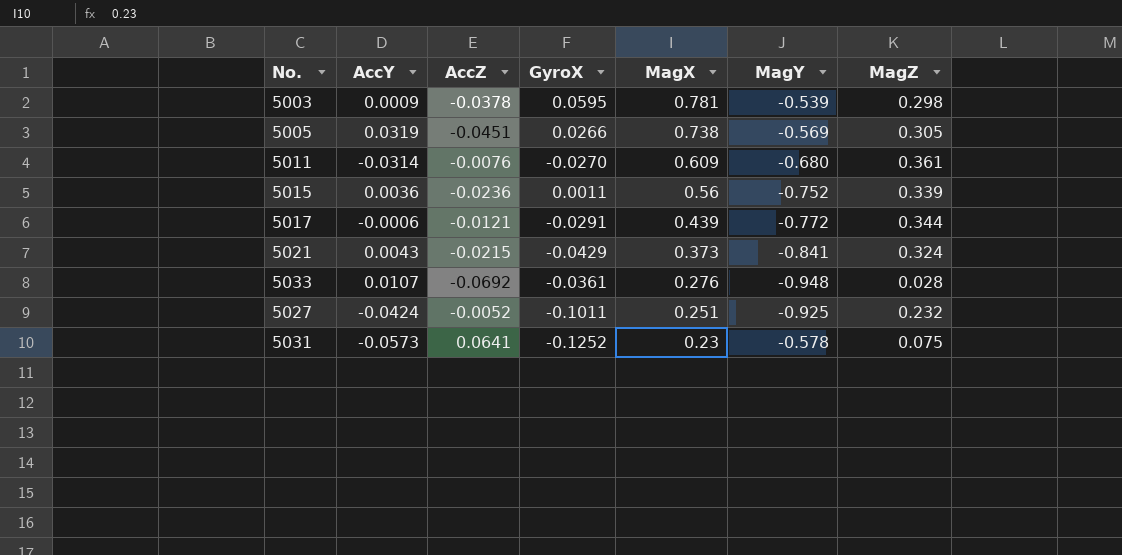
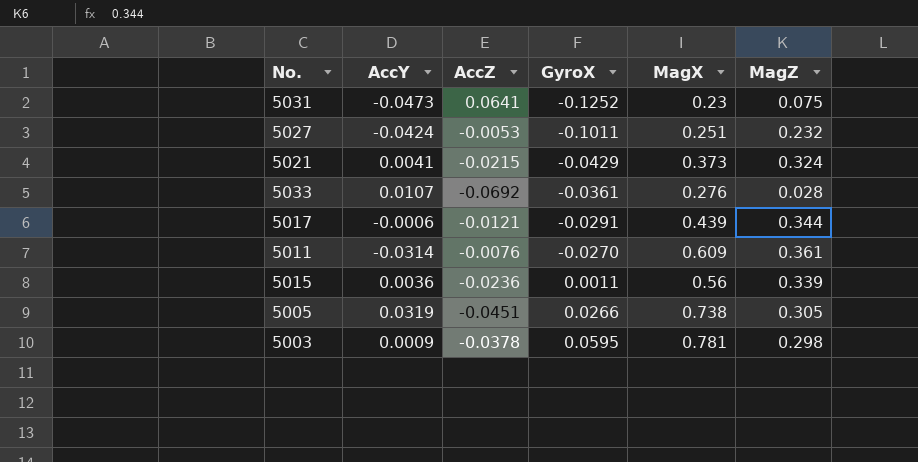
row order: MagX descending -> GyroX ascending
column MagY | position: 6 -> none
5031 | AccY: -0.0573 -> -0.0473
5027 | AccZ: -0.0052 -> -0.0053
5021 | AccY: 0.0043 -> 0.0041

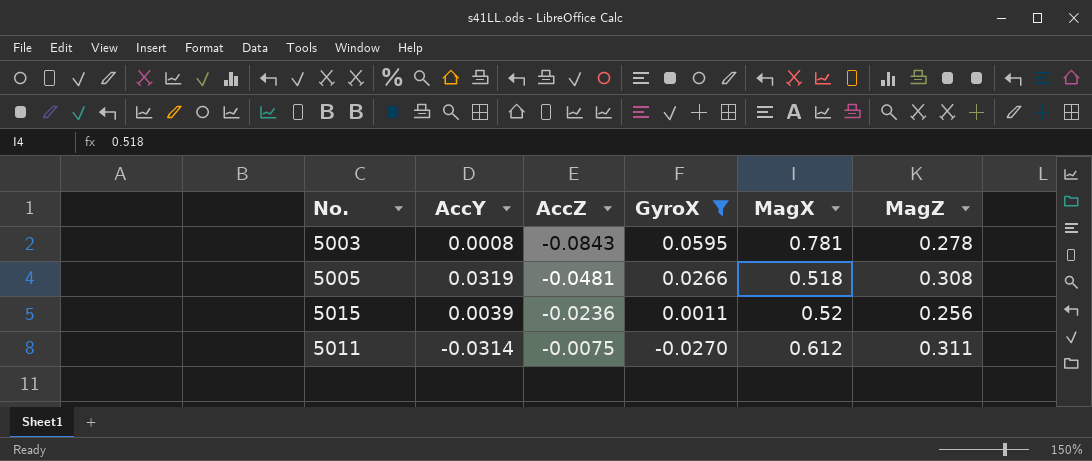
filter: none -> GyroX >= -0.0270
row order: GyroX ascending -> AccZ ascending
5003 | AccY: 0.0009 -> 0.0008
5003 | AccZ: -0.0378 -> -0.0843
5003 | MagZ: 0.298 -> 0.278
5005 | AccZ: -0.0451 -> -0.0481
5005 | MagX: 0.738 -> 0.518
5005 | MagZ: 0.305 -> 0.308
5015 | AccY: 0.0036 -> 0.0039
5015 | MagX: 0.56 -> 0.52
5015 | MagZ: 0.339 -> 0.256
5011 | AccZ: -0.0076 -> -0.0075
5011 | MagX: 0.609 -> 0.612
5011 | MagZ: 0.361 -> 0.311

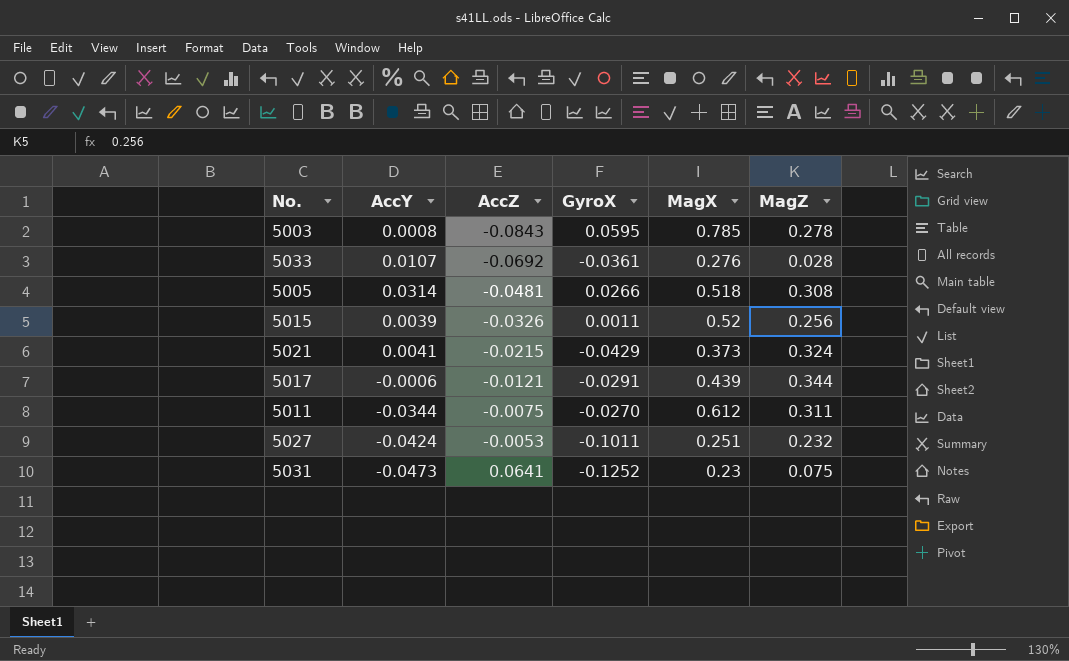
filter: GyroX >= -0.0270 -> none
5003 | MagX: 0.781 -> 0.785
5005 | AccY: 0.0319 -> 0.0314
5015 | AccZ: -0.0236 -> -0.0326
5011 | AccY: -0.0314 -> -0.0344

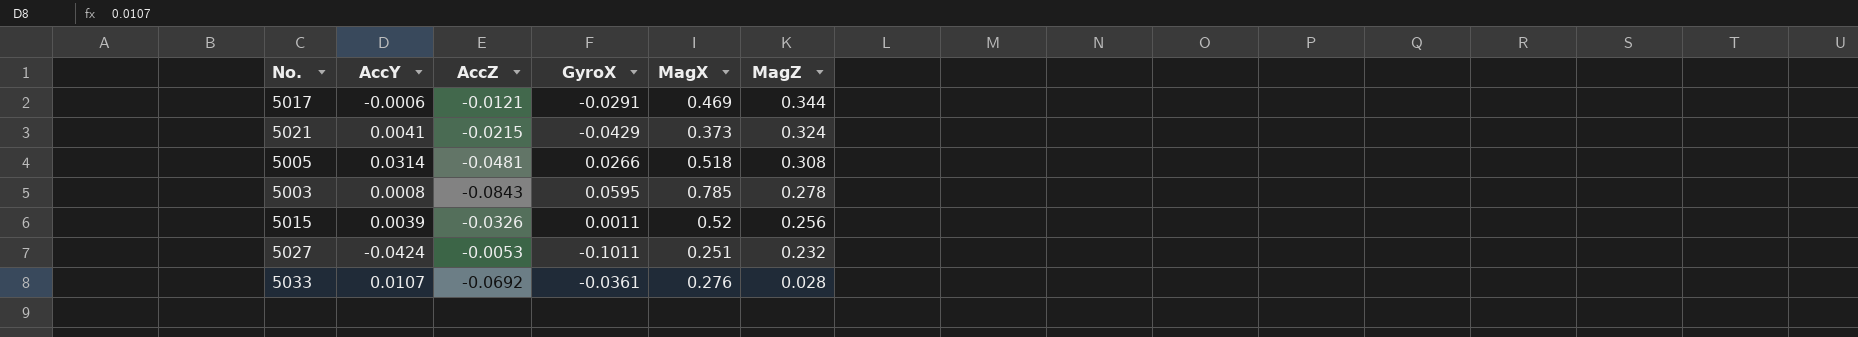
row order: AccZ ascending -> MagZ descending
row 5011: -0.0344 | -0.0075 | -0.0270 | 0.612 | 0.311 -> none
row 5031: -0.0473 | 0.0641 | -0.1252 | 0.23 | 0.075 -> none
5017 | MagX: 0.439 -> 0.469

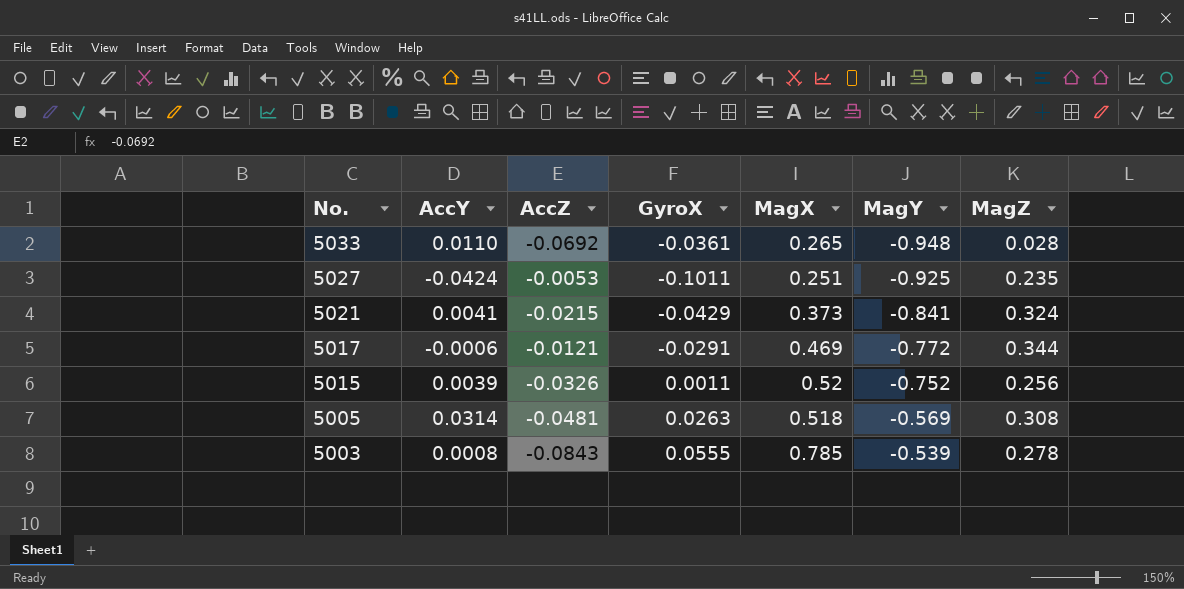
row order: MagZ descending -> No. descending
column MagY | position: none -> 6
5033 | AccY: 0.0107 -> 0.0110
5033 | MagX: 0.276 -> 0.265
5027 | MagZ: 0.232 -> 0.235
5005 | GyroX: 0.0266 -> 0.0263
5003 | GyroX: 0.0595 -> 0.0555

